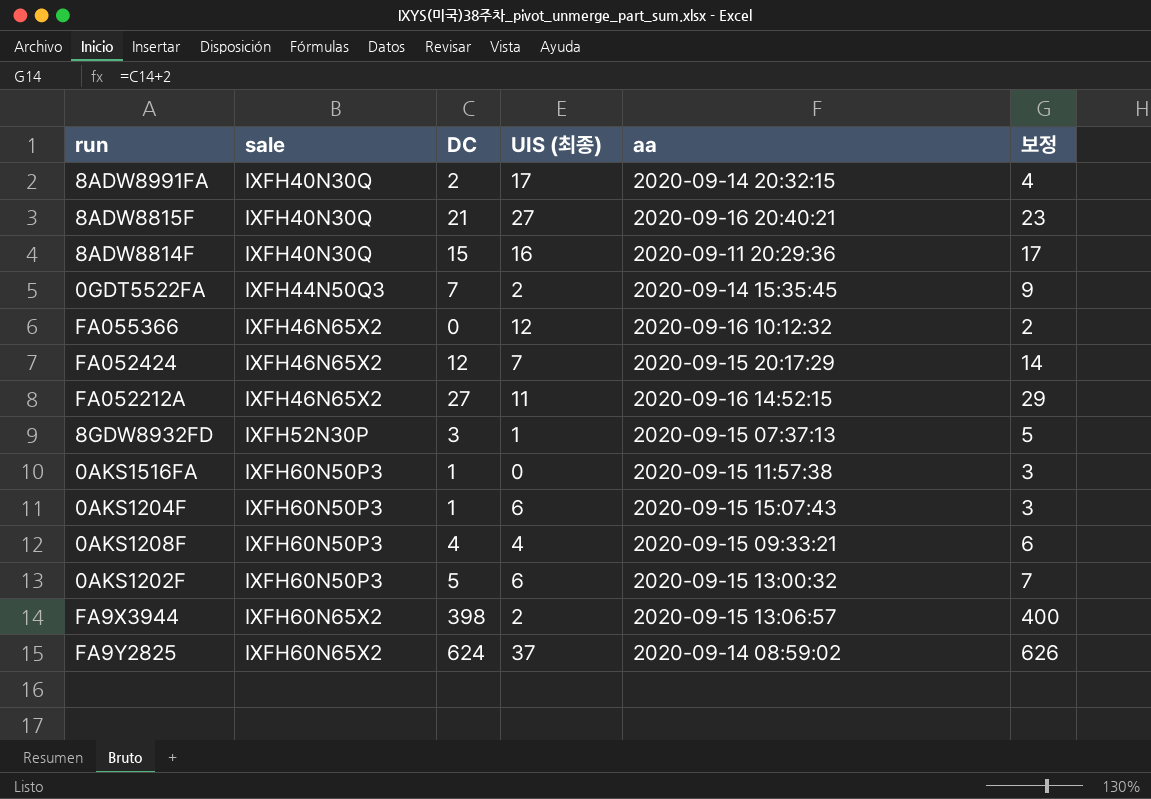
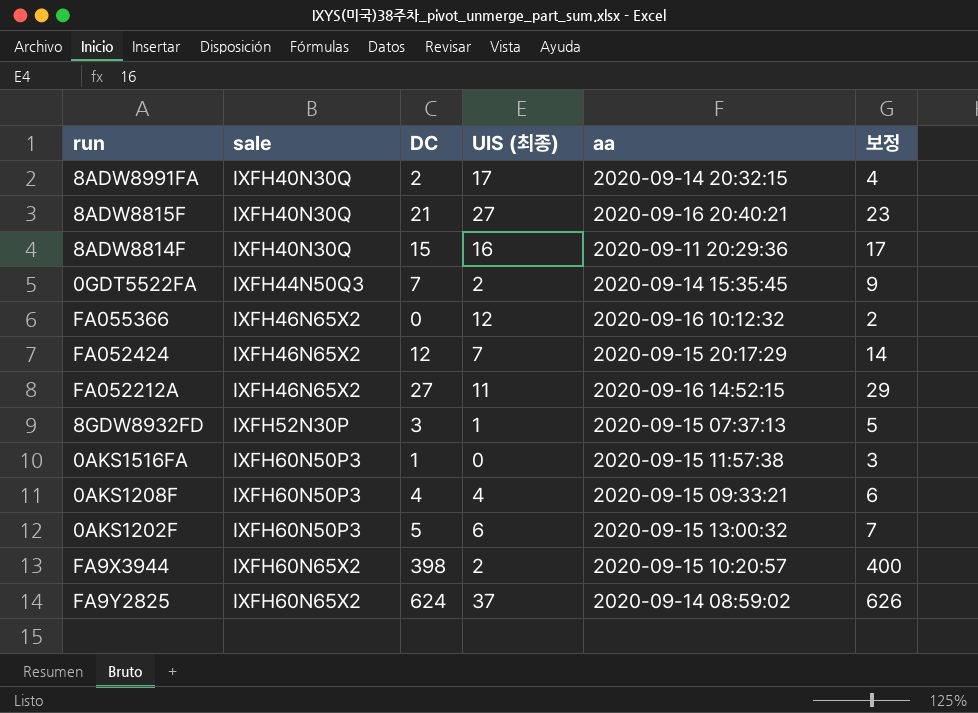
row 0AKS1204F: IXFH60N50P3 | 1 | 6 | 2020-09-15 15:07:43 | 3 -> none
FA9X3944 | aa: 2020-09-15 13:06:57 -> 2020-09-15 10:20:57

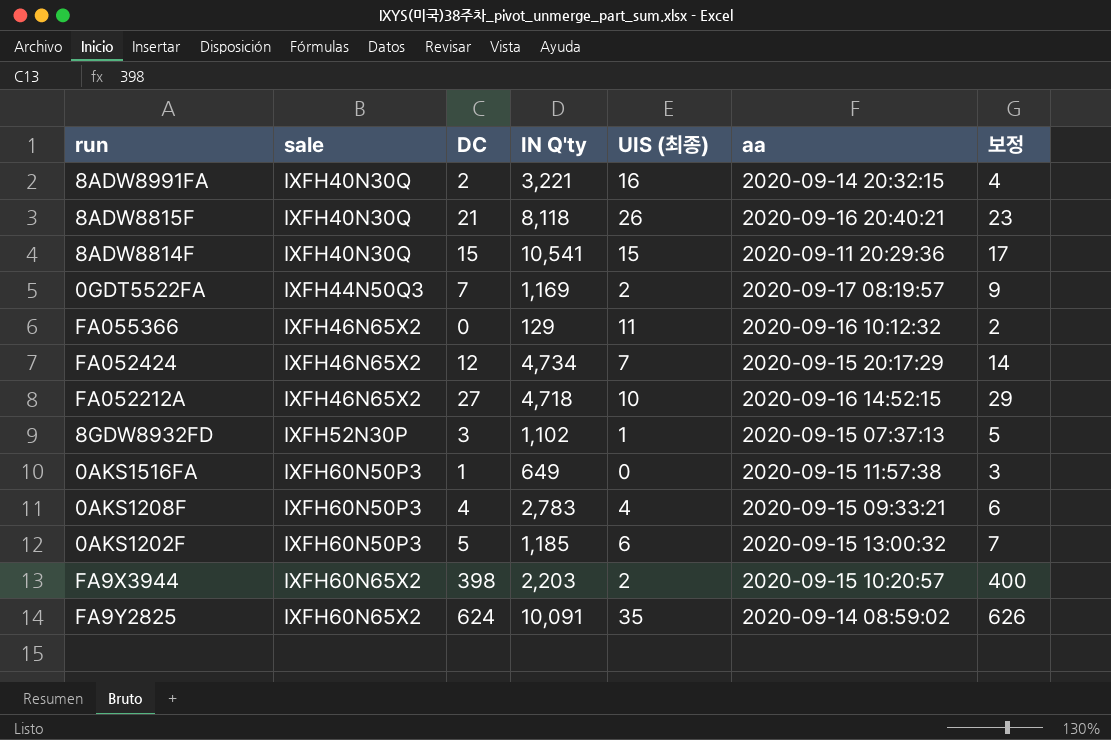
column IN Q'ty | position: none -> 4
8ADW8991FA | UIS (최종): 17 -> 16
8ADW8815F | UIS (최종): 27 -> 26
8ADW8814F | UIS (최종): 16 -> 15
0GDT5522FA | aa: 2020-09-14 15:35:45 -> 2020-09-17 08:19:57
FA055366 | UIS (최종): 12 -> 11
FA052212A | UIS (최종): 11 -> 10
FA9Y2825 | UIS (최종): 37 -> 35

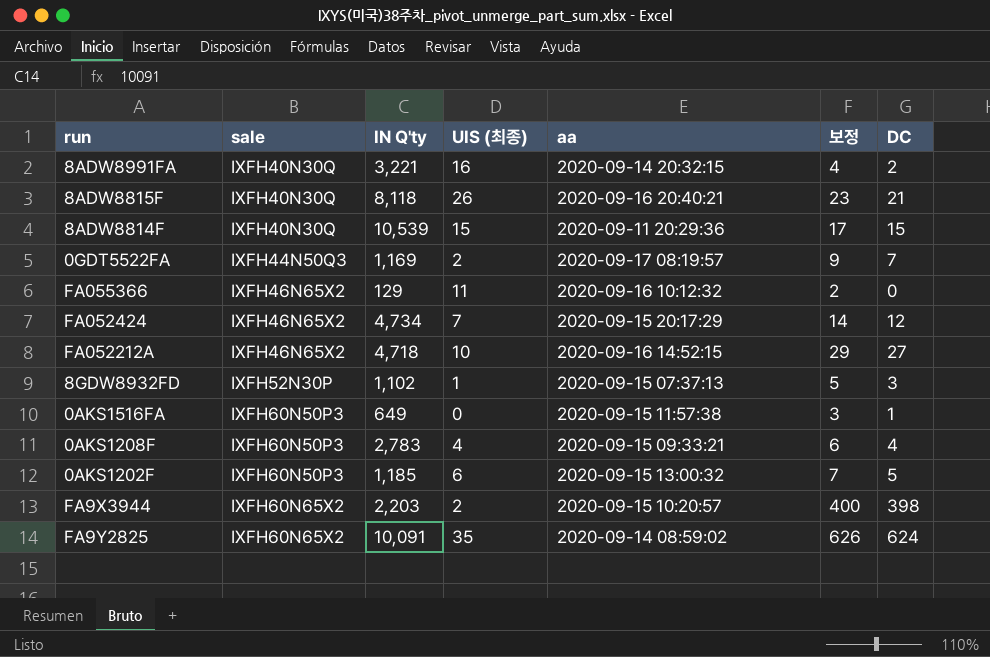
column DC | position: 3 -> 7
8ADW8814F | IN Q'ty: 10,541 -> 10,539

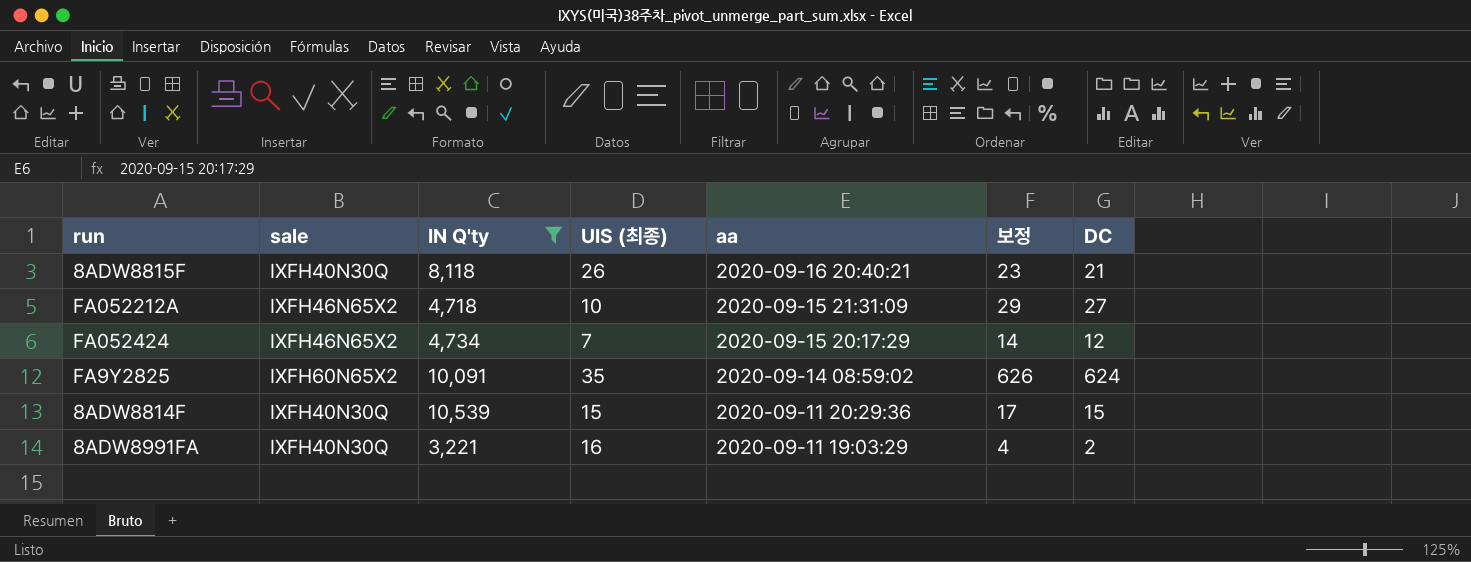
filter: none -> IN Q'ty >= 3,221
row order: sale ascending -> aa descending
FA052212A | aa: 2020-09-16 14:52:15 -> 2020-09-15 21:31:09
8ADW8991FA | aa: 2020-09-14 20:32:15 -> 2020-09-11 19:03:29

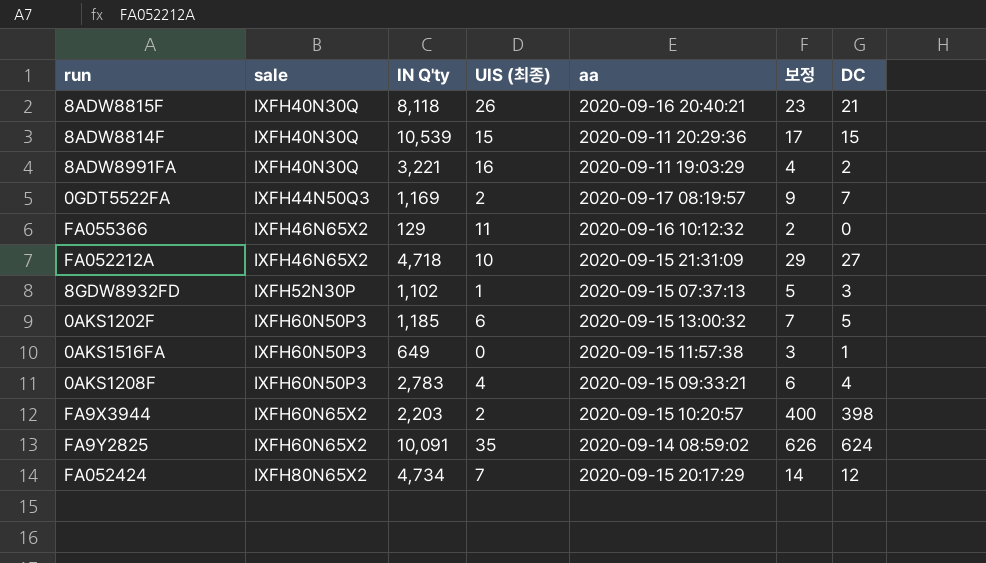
filter: IN Q'ty >= 3,221 -> none
row order: aa descending -> sale ascending
FA052424 | sale: IXFH46N65X2 -> IXFH80N65X2

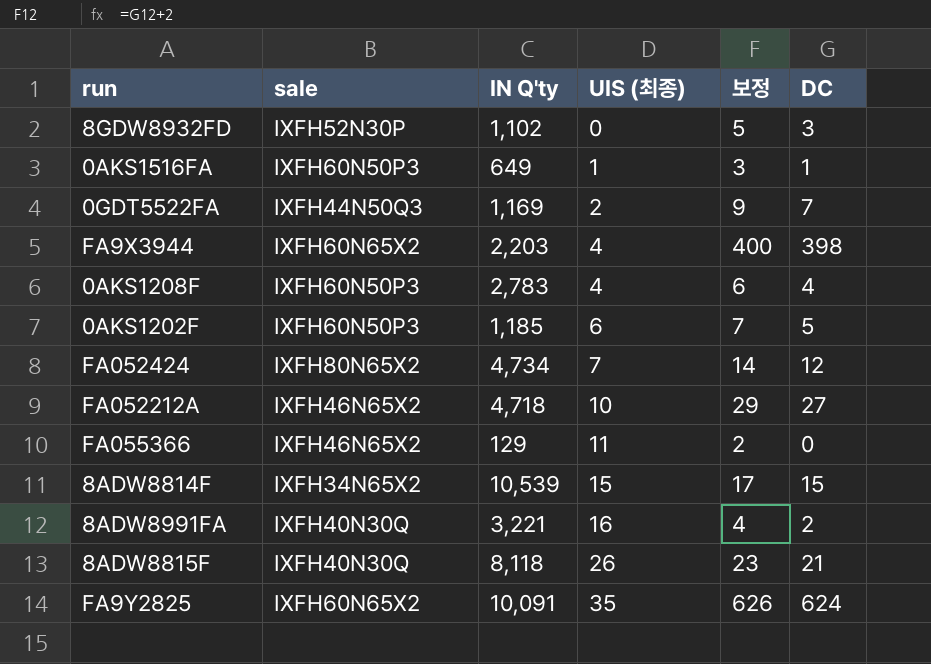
row order: sale ascending -> UIS (최종) ascending
column aa | position: 5 -> none
8GDW8932FD | UIS (최종): 1 -> 0
0AKS1516FA | UIS (최종): 0 -> 1
FA9X3944 | UIS (최종): 2 -> 4
8ADW8814F | sale: IXFH40N30Q -> IXFH34N65X2

